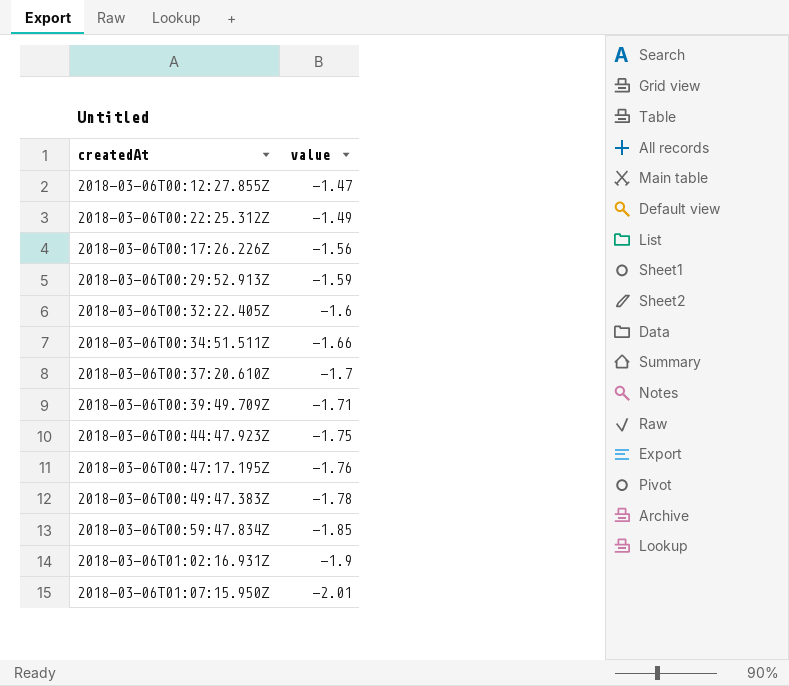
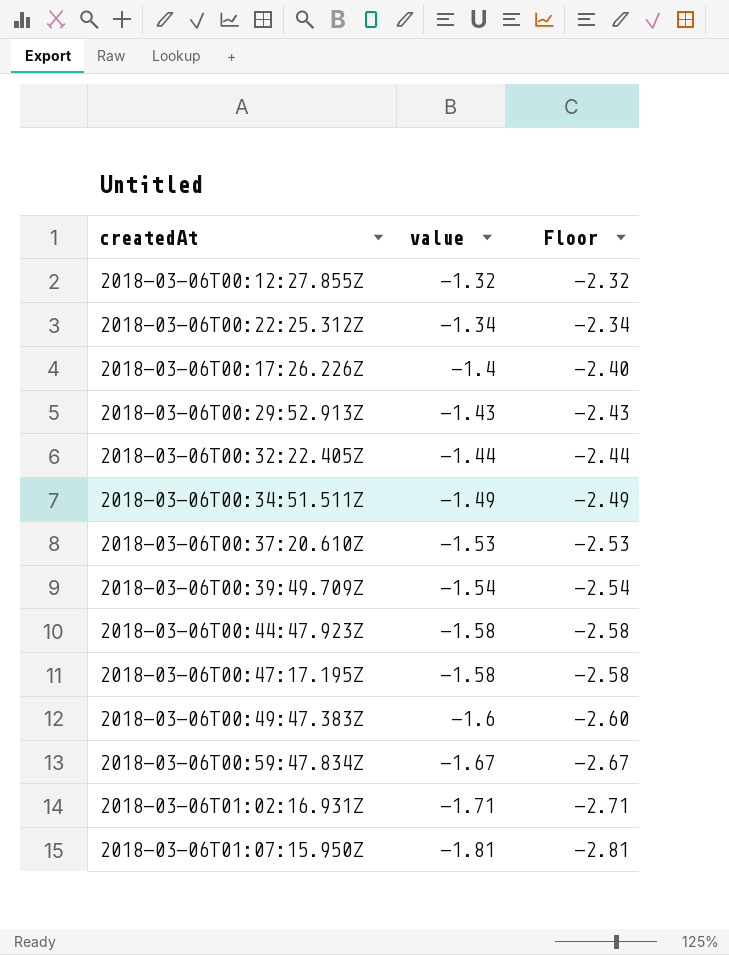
column Floor | formula: none -> [value] - 1
2018-03-06T00:12:27.855Z | value: -1.47 -> -1.32
2018-03-06T00:22:25.312Z | value: -1.49 -> -1.34
2018-03-06T00:17:26.226Z | value: -1.56 -> -1.4
2018-03-06T00:29:52.913Z | value: -1.59 -> -1.43
2018-03-06T00:32:22.405Z | value: -1.6 -> -1.44
2018-03-06T00:34:51.511Z | value: -1.66 -> -1.49
2018-03-06T00:37:20.610Z | value: -1.7 -> -1.53
2018-03-06T00:39:49.709Z | value: -1.71 -> -1.54
2018-03-06T00:44:47.923Z | value: -1.75 -> -1.58
2018-03-06T00:47:17.195Z | value: -1.76 -> -1.58
2018-03-06T00:49:47.383Z | value: -1.78 -> -1.6
2018-03-06T00:59:47.834Z | value: -1.85 -> -1.67
2018-03-06T01:02:16.931Z | value: -1.9 -> -1.71
2018-03-06T01:07:15.950Z | value: -2.01 -> -1.81

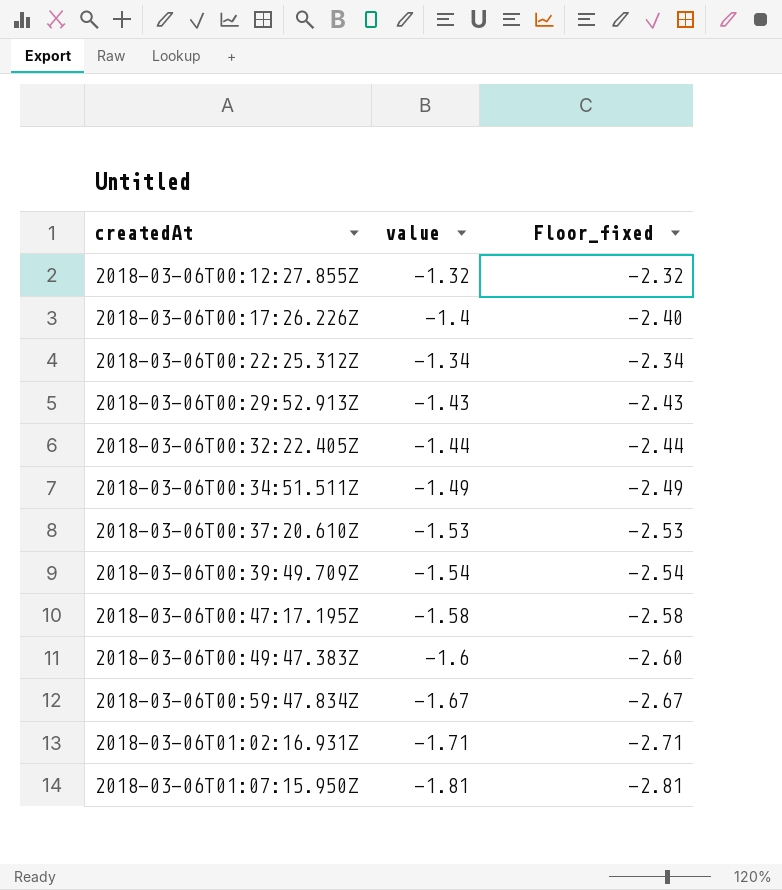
row order: value descending -> createdAt ascending
column name: Floor -> Floor_fixed
row 2018-03-06T00:44:47.923Z: -1.58 | -2.58 -> none

